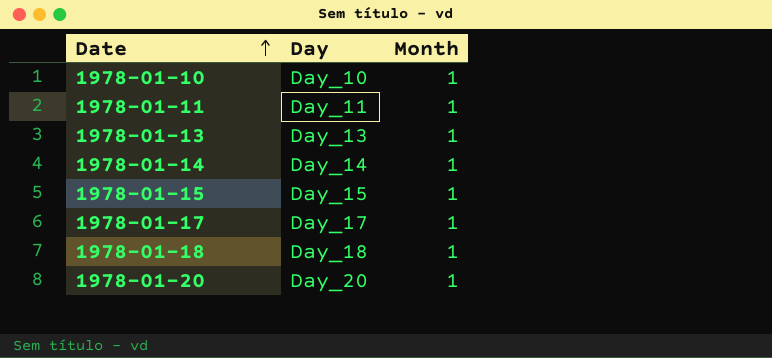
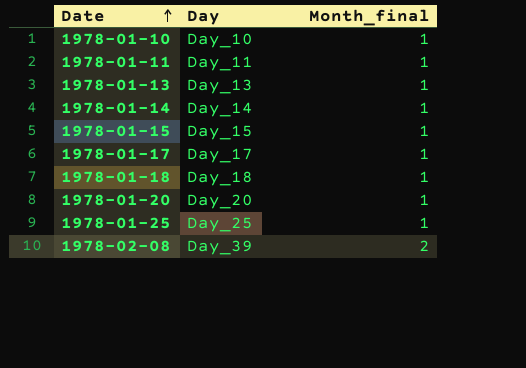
column name: Month -> Month_final
row 1978-01-25: none -> Day_25 | 1
row 1978-02-08: none -> Day_39 | 2

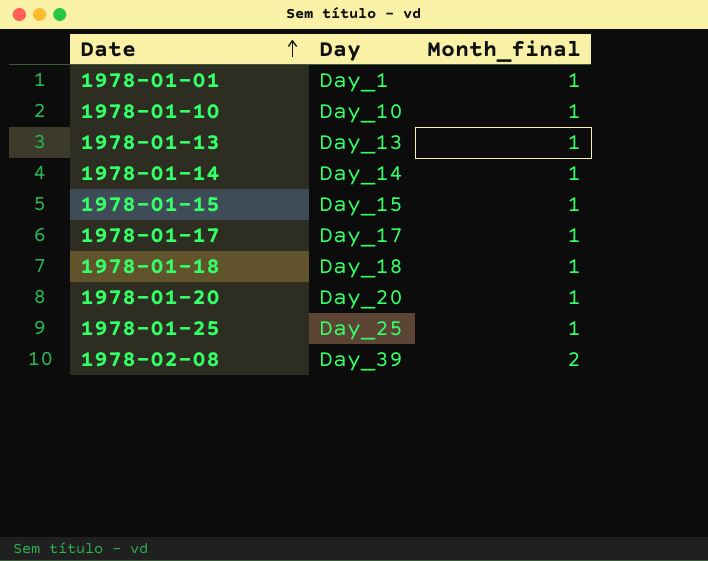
row 1978-01-11: Day_11 | 1 -> none
row 1978-01-01: none -> Day_1 | 1

